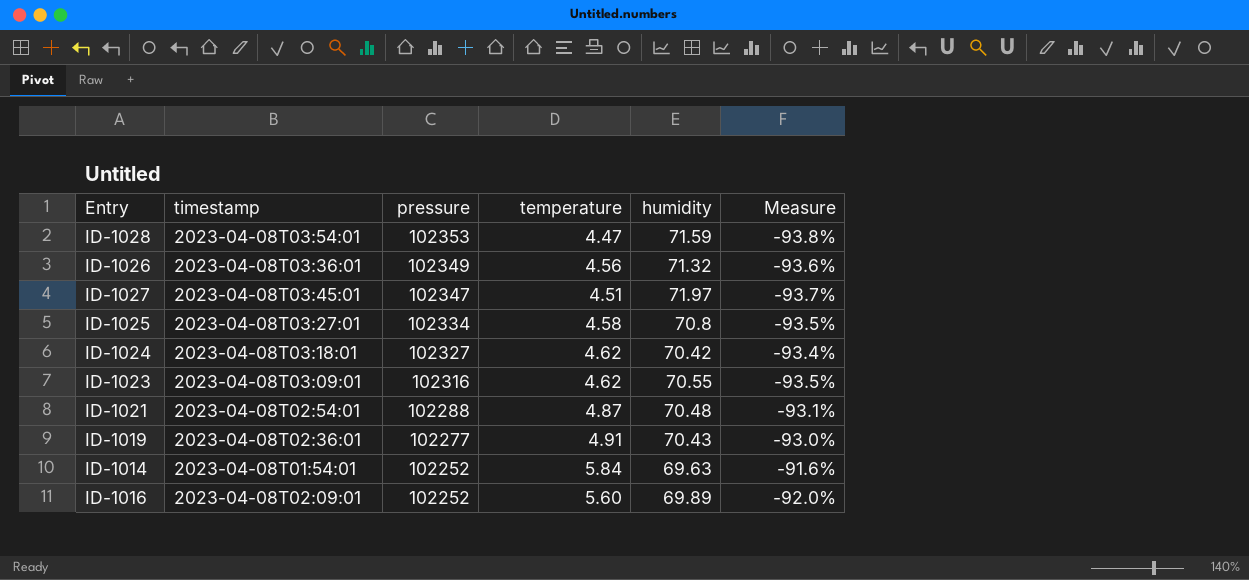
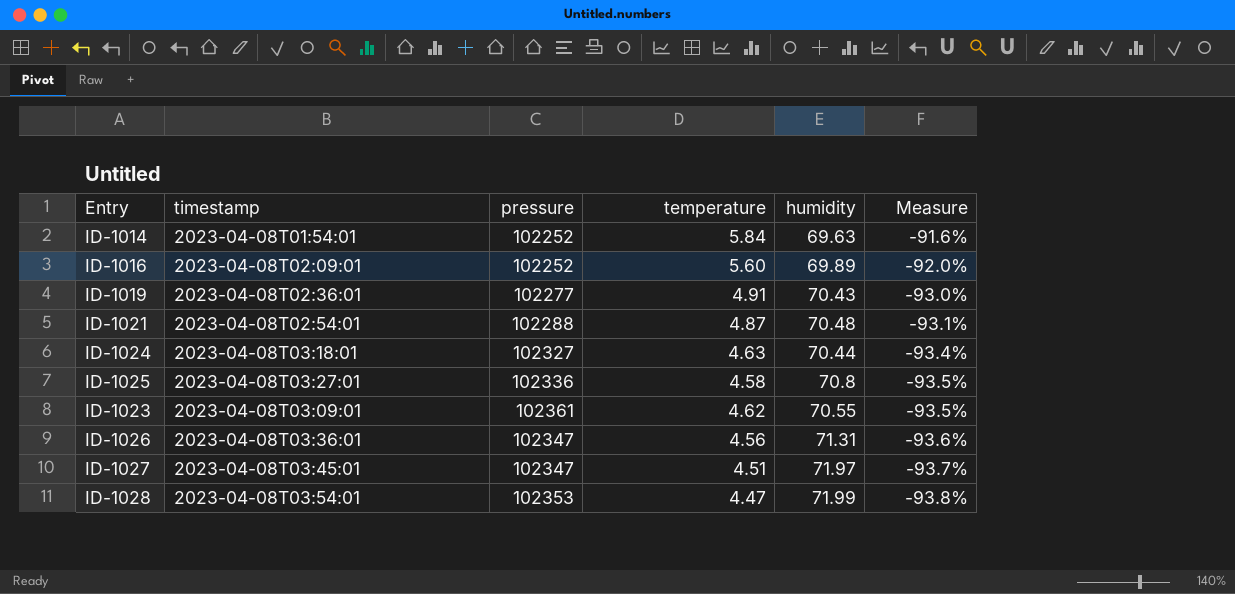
row order: pressure descending -> Measure descending
ID-1024 | temperature: 4.62 -> 4.63
ID-1024 | humidity: 70.42 -> 70.44
ID-1025 | pressure: 102334 -> 102336
ID-1023 | pressure: 102316 -> 102361
ID-1026 | pressure: 102349 -> 102347
ID-1026 | humidity: 71.32 -> 71.31
ID-1028 | humidity: 71.59 -> 71.99

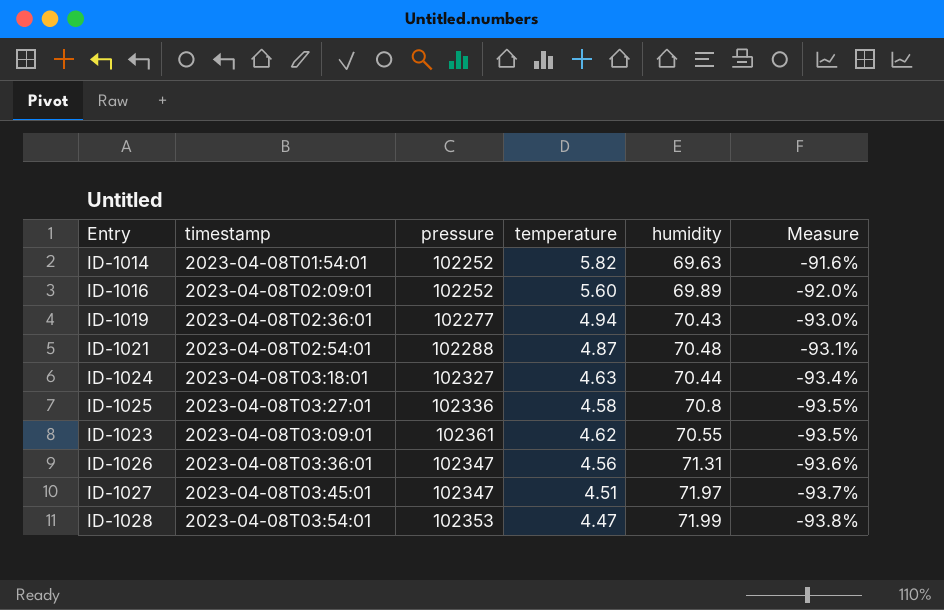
ID-1014 | temperature: 5.84 -> 5.82
ID-1019 | temperature: 4.91 -> 4.94

